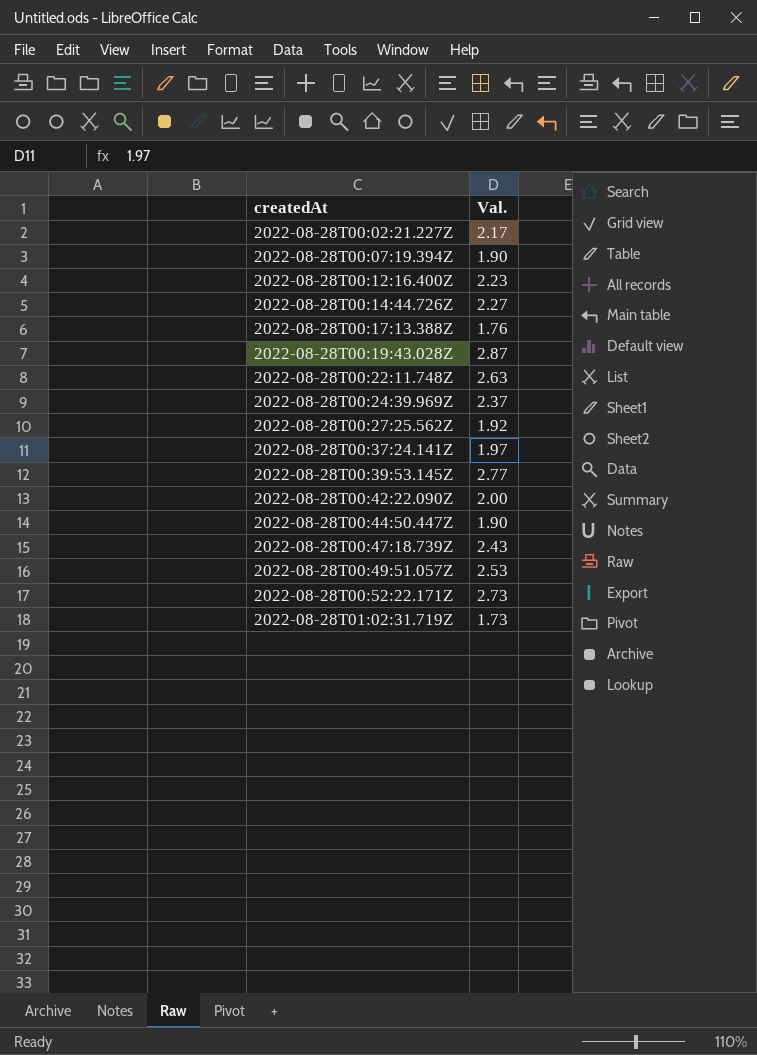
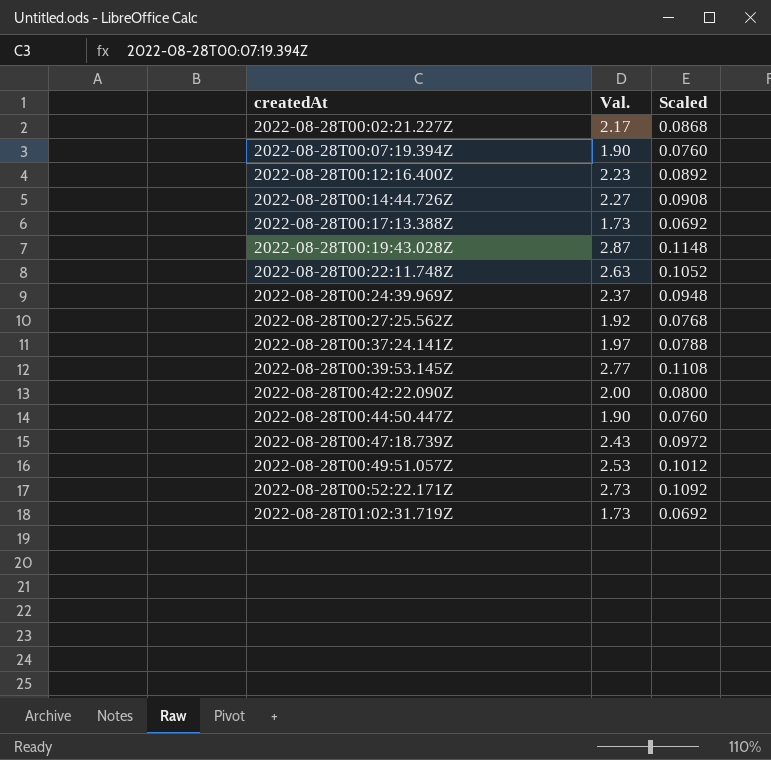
column Scaled | formula: none -> [Val.] * 0.04
2022-08-28T00:17:13.388Z | Val.: 1.76 -> 1.73

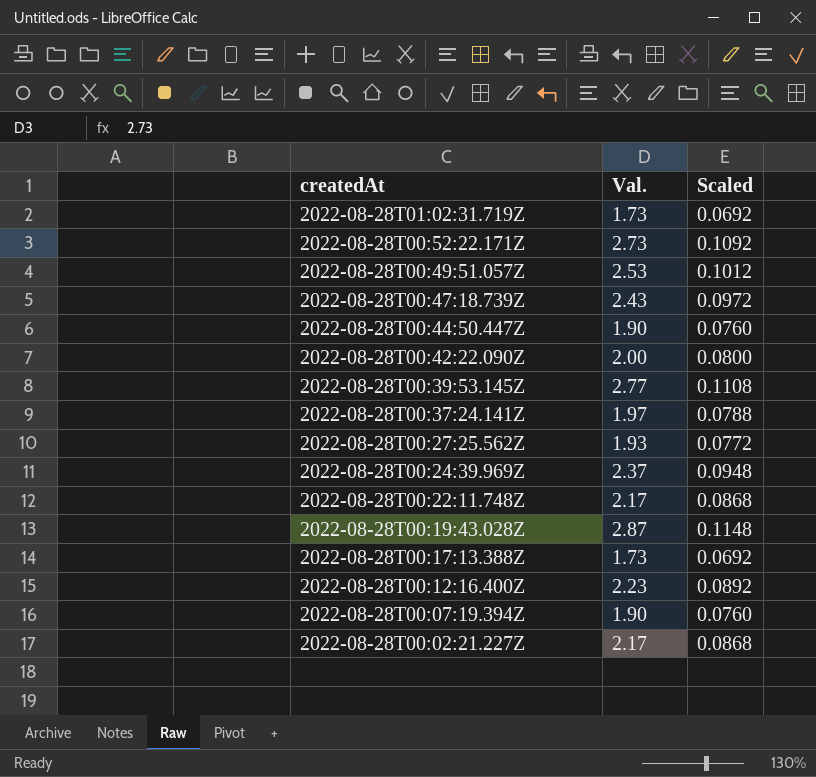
row order: createdAt ascending -> createdAt descending
row 2022-08-28T00:14:44.726Z: 2.27 | 0.0908 -> none
2022-08-28T00:27:25.562Z | Val.: 1.92 -> 1.93
2022-08-28T00:27:25.562Z | Scaled: 0.0768 -> 0.0772
2022-08-28T00:22:11.748Z | Val.: 2.63 -> 2.17
2022-08-28T00:22:11.748Z | Scaled: 0.1052 -> 0.0868

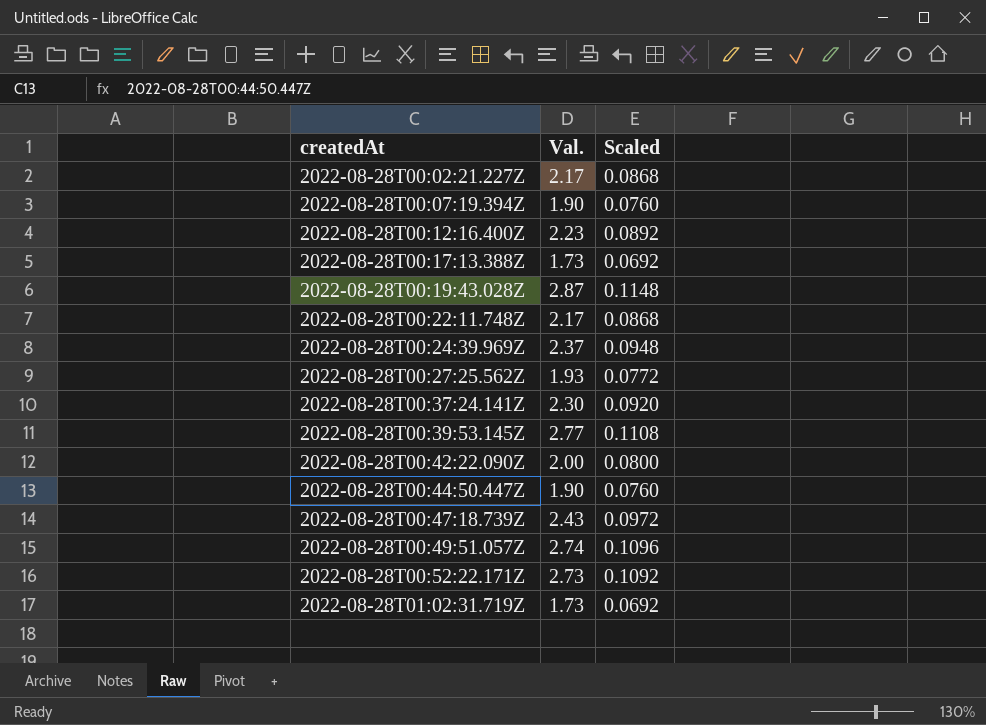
row order: createdAt descending -> createdAt ascending
2022-08-28T00:37:24.141Z | Val.: 1.97 -> 2.30
2022-08-28T00:37:24.141Z | Scaled: 0.0788 -> 0.0920
2022-08-28T00:49:51.057Z | Val.: 2.53 -> 2.74
2022-08-28T00:49:51.057Z | Scaled: 0.1012 -> 0.1096

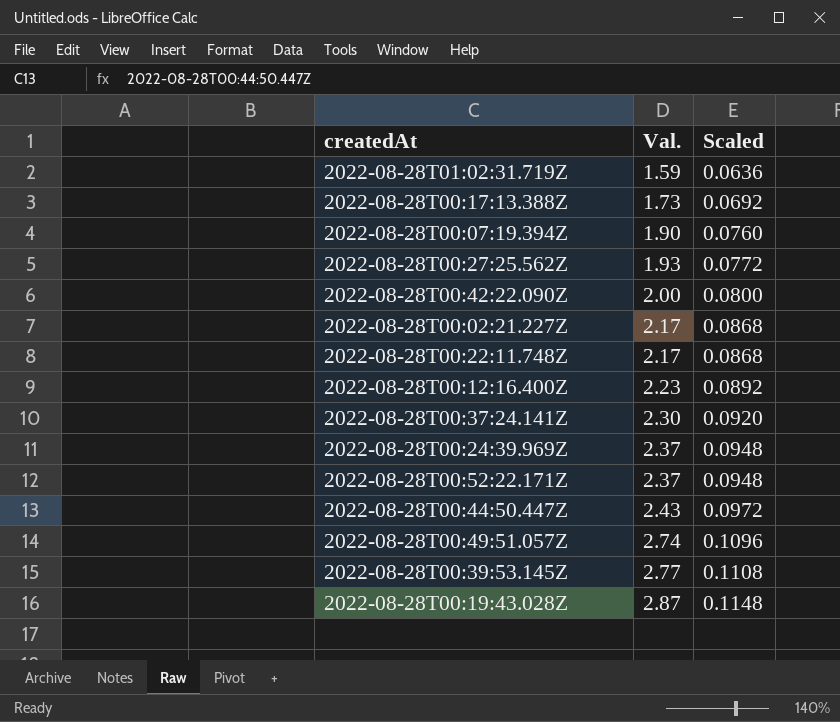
row order: createdAt ascending -> Val. ascending
row 2022-08-28T00:47:18.739Z: 2.43 | 0.0972 -> none
2022-08-28T01:02:31.719Z | Val.: 1.73 -> 1.59
2022-08-28T01:02:31.719Z | Scaled: 0.0692 -> 0.0636
2022-08-28T00:52:22.171Z | Val.: 2.73 -> 2.37
2022-08-28T00:52:22.171Z | Scaled: 0.1092 -> 0.0948
2022-08-28T00:44:50.447Z | Val.: 1.90 -> 2.43
2022-08-28T00:44:50.447Z | Scaled: 0.0760 -> 0.0972

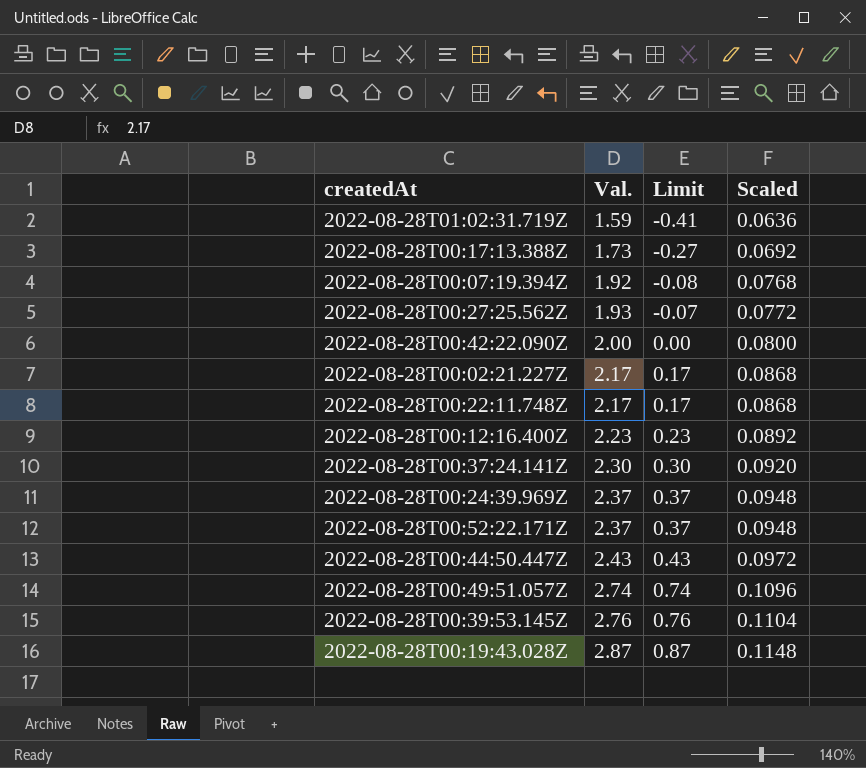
column Limit | formula: none -> [Val.] - 2
2022-08-28T00:07:19.394Z | Val.: 1.90 -> 1.92
2022-08-28T00:07:19.394Z | Scaled: 0.0760 -> 0.0768
2022-08-28T00:39:53.145Z | Val.: 2.77 -> 2.76
2022-08-28T00:39:53.145Z | Scaled: 0.1108 -> 0.1104

